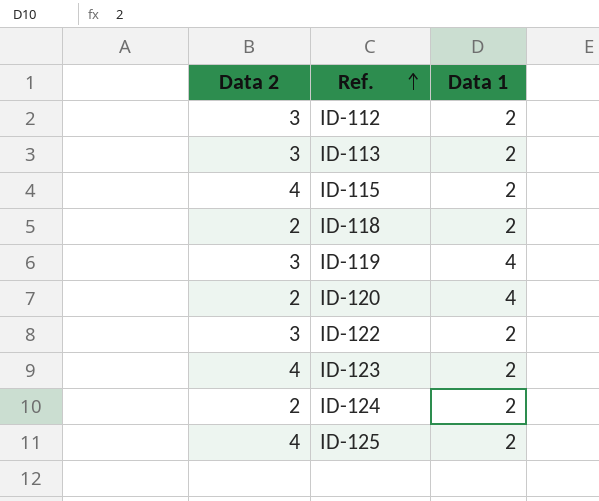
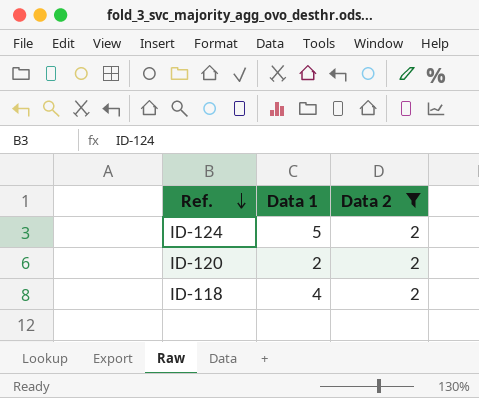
filter: none -> Data 2 = 2
row order: Ref. ascending -> Ref. descending
column Data 2 | position: 1 -> 3
ID-124 | Data 1: 2 -> 5
ID-120 | Data 1: 4 -> 2
ID-118 | Data 1: 2 -> 4

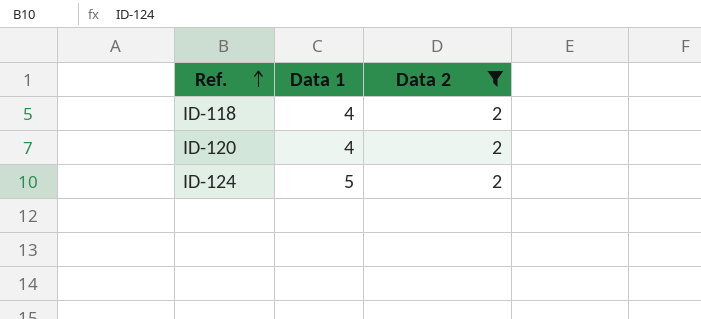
row order: Ref. descending -> Ref. ascending
ID-120 | Data 1: 2 -> 4

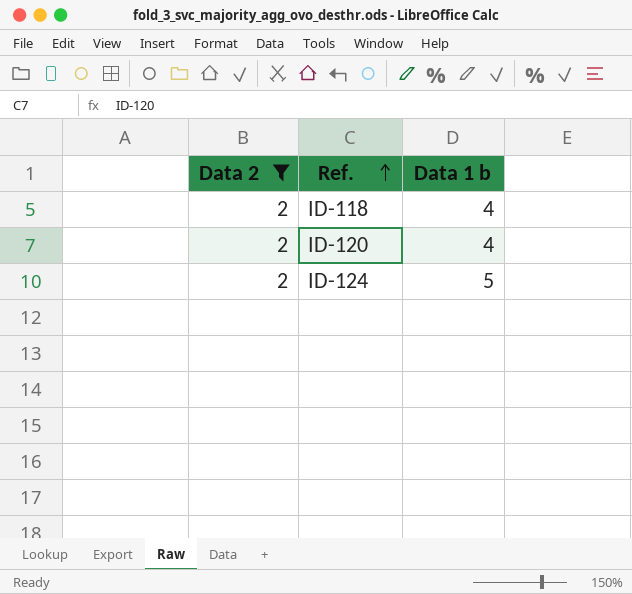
column Data 2 | position: 3 -> 1
column name: Data 1 -> Data 1 b

